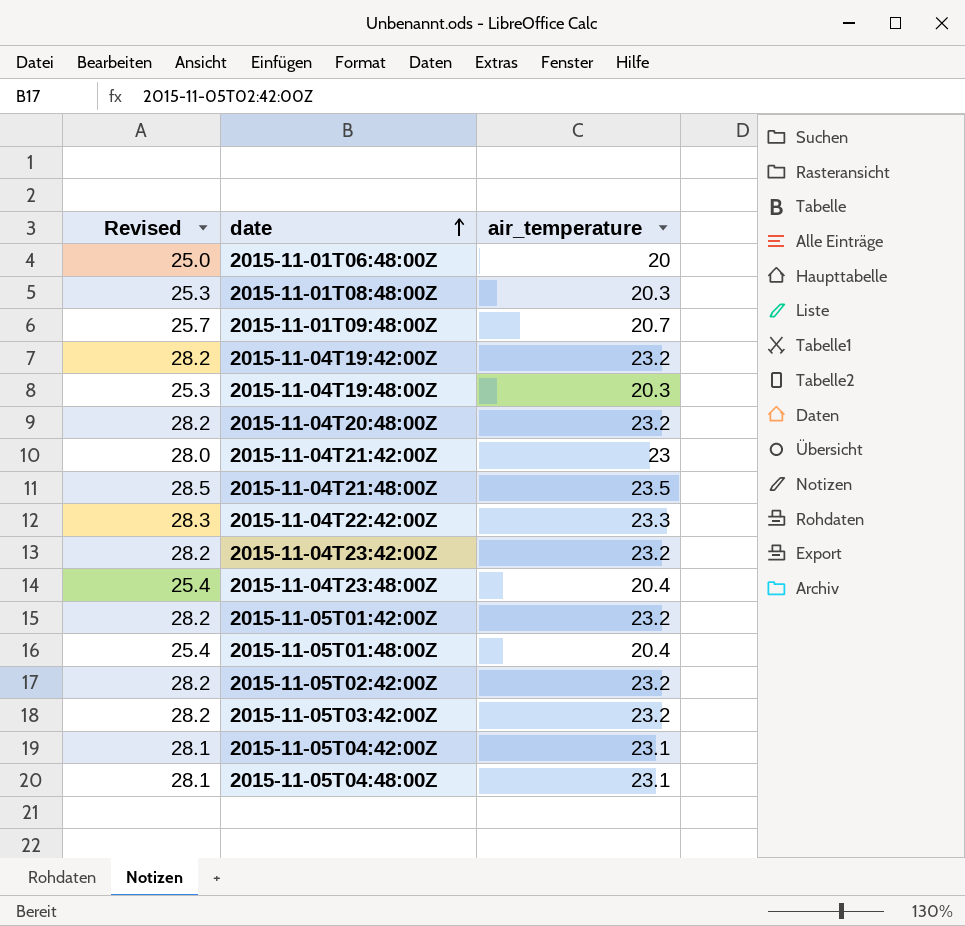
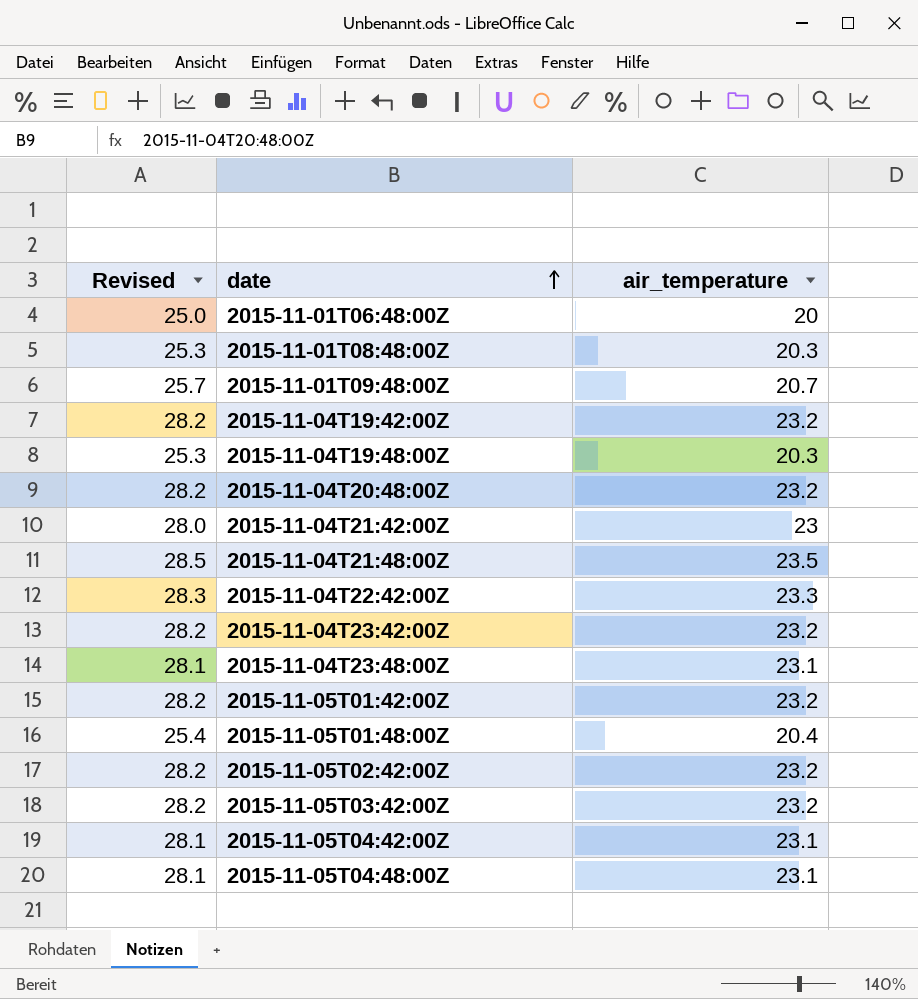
2015-11-04T23:48:00Z | Revised: 25.4 -> 28.1
2015-11-04T23:48:00Z | air_temperature: 20.4 -> 23.1

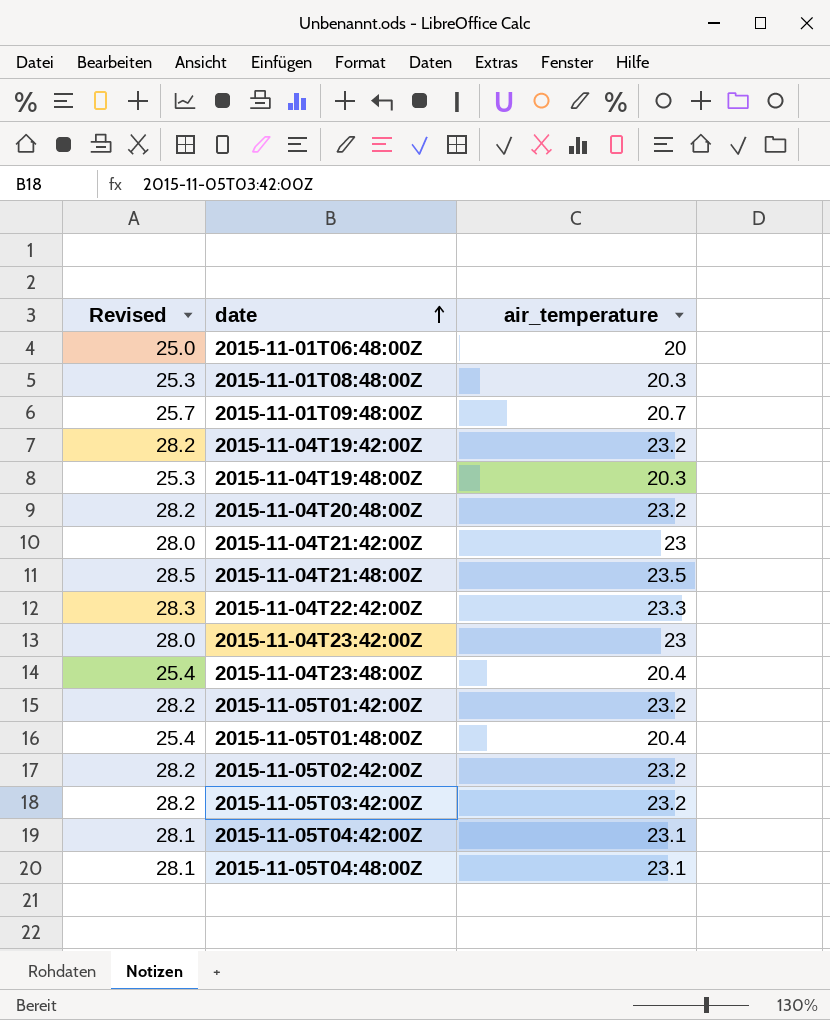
2015-11-04T23:42:00Z | Revised: 28.2 -> 28.0
2015-11-04T23:42:00Z | air_temperature: 23.2 -> 23
2015-11-04T23:48:00Z | Revised: 28.1 -> 25.4
2015-11-04T23:48:00Z | air_temperature: 23.1 -> 20.4

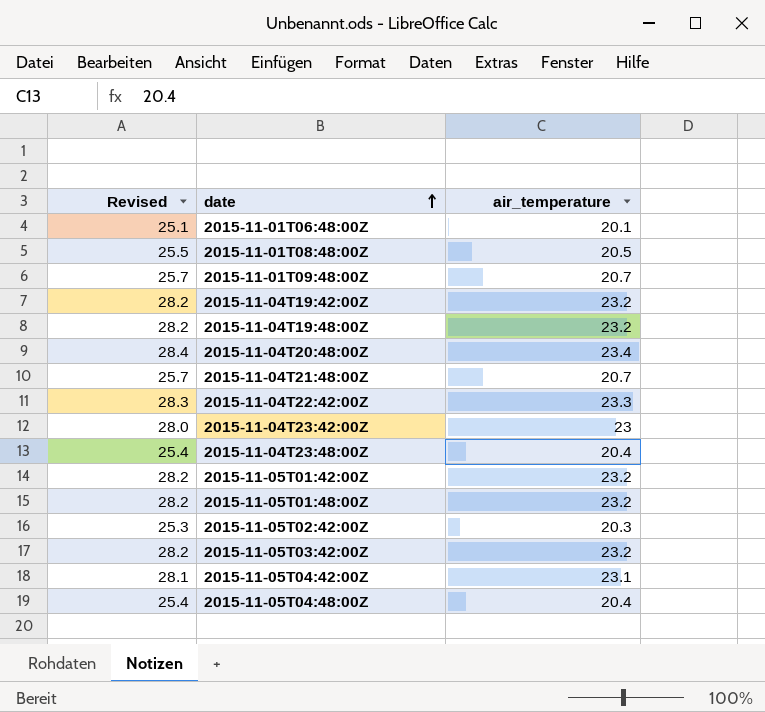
row 2015-11-04T21:42:00Z: 28.0 | 23 -> none
2015-11-01T06:48:00Z | Revised: 25.0 -> 25.1
2015-11-01T06:48:00Z | air_temperature: 20 -> 20.1
2015-11-01T08:48:00Z | Revised: 25.3 -> 25.5
2015-11-01T08:48:00Z | air_temperature: 20.3 -> 20.5
2015-11-04T19:48:00Z | Revised: 25.3 -> 28.2
2015-11-04T19:48:00Z | air_temperature: 20.3 -> 23.2
2015-11-04T20:48:00Z | Revised: 28.2 -> 28.4
2015-11-04T20:48:00Z | air_temperature: 23.2 -> 23.4
2015-11-04T21:48:00Z | Revised: 28.5 -> 25.7
2015-11-04T21:48:00Z | air_temperature: 23.5 -> 20.7
2015-11-05T01:48:00Z | Revised: 25.4 -> 28.2
2015-11-05T01:48:00Z | air_temperature: 20.4 -> 23.2
2015-11-05T02:42:00Z | Revised: 28.2 -> 25.3
2015-11-05T02:42:00Z | air_temperature: 23.2 -> 20.3
2015-11-05T04:48:00Z | Revised: 28.1 -> 25.4
2015-11-05T04:48:00Z | air_temperature: 23.1 -> 20.4

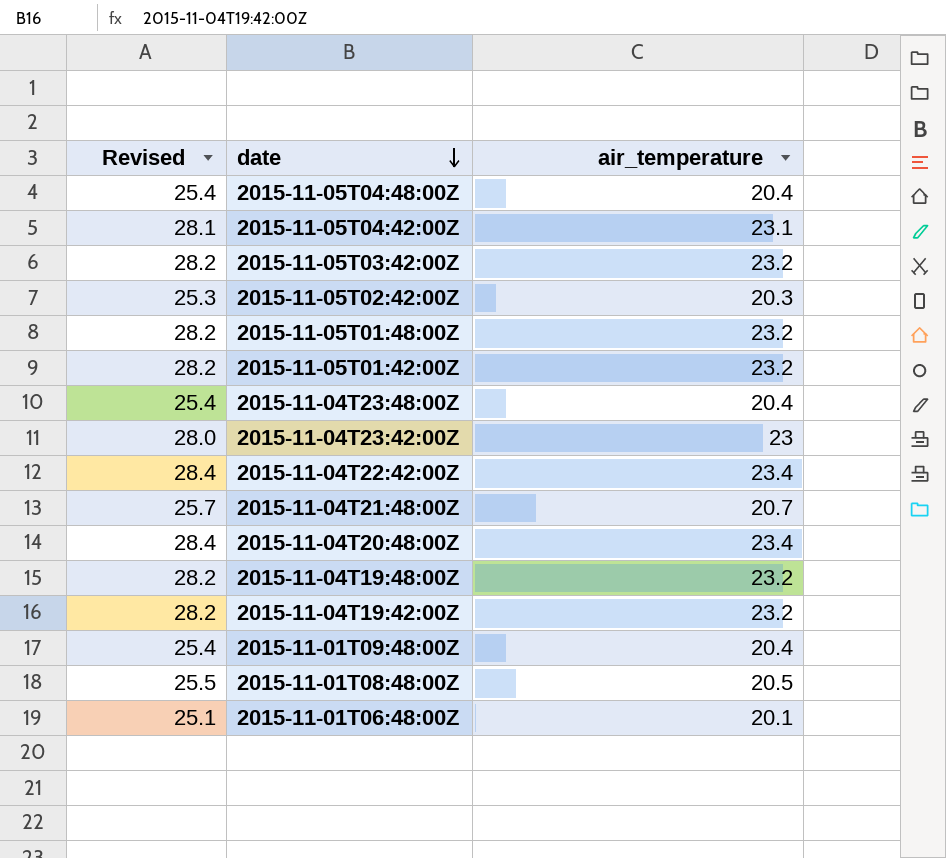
row order: date ascending -> date descending
2015-11-04T22:42:00Z | Revised: 28.3 -> 28.4
2015-11-04T22:42:00Z | air_temperature: 23.3 -> 23.4
2015-11-01T09:48:00Z | Revised: 25.7 -> 25.4
2015-11-01T09:48:00Z | air_temperature: 20.7 -> 20.4

